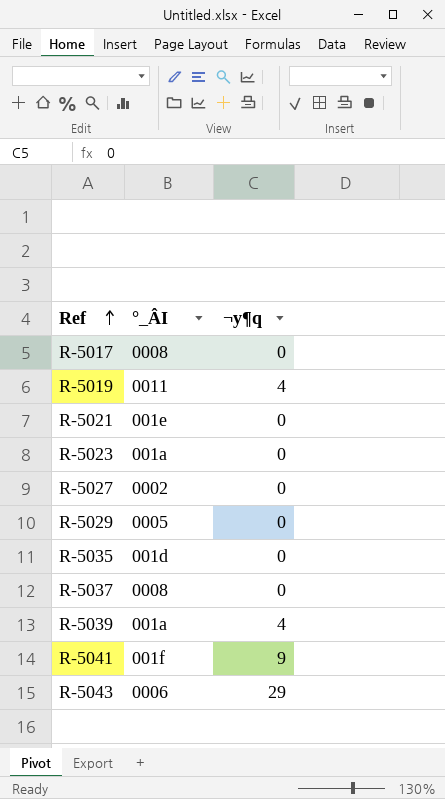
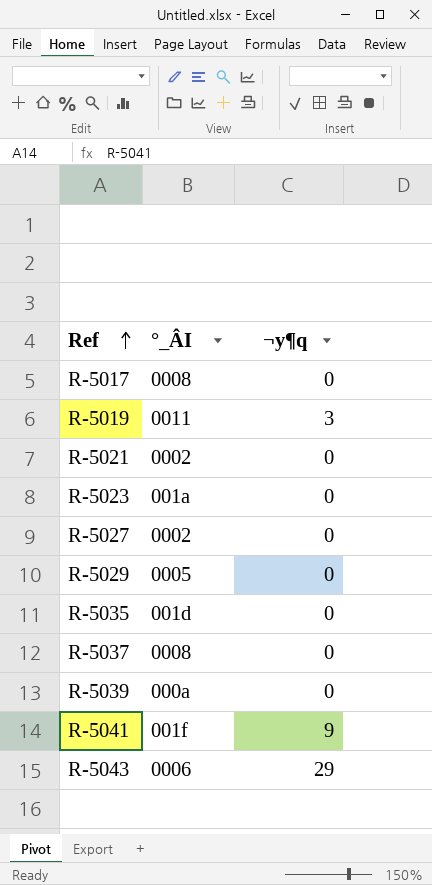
R-5019 | ¬y¶q: 4 -> 3
R-5021 | °_ÂI: 001e -> 0002
R-5039 | °_ÂI: 001a -> 000a
R-5039 | ¬y¶q: 4 -> 0

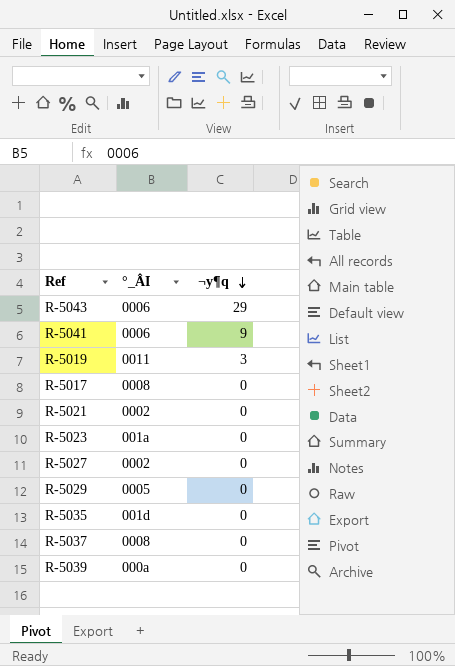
row order: Ref ascending -> ¬y¶q descending
R-5041 | °_ÂI: 001f -> 0006

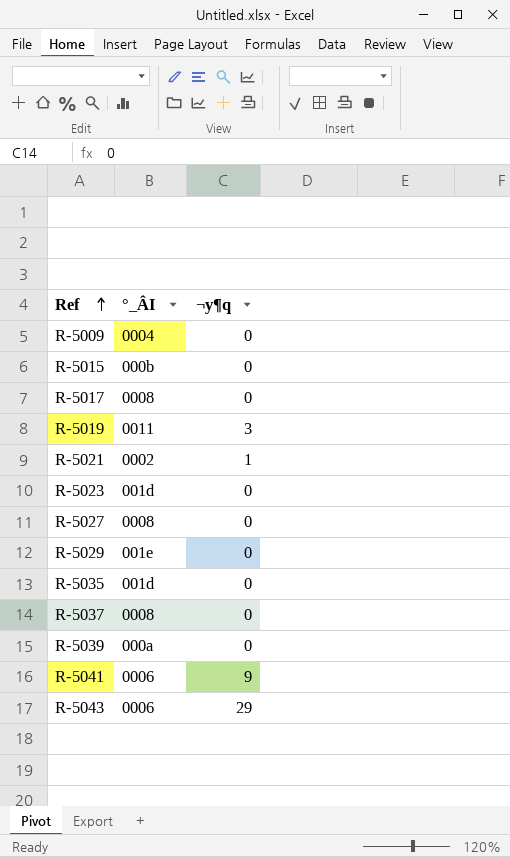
row order: ¬y¶q descending -> Ref ascending
row R-5009: none -> 0004 | 0
row R-5015: none -> 000b | 0
R-5021 | ¬y¶q: 0 -> 1
R-5023 | °_ÂI: 001a -> 001d
R-5027 | °_ÂI: 0002 -> 0008
R-5029 | °_ÂI: 0005 -> 001e

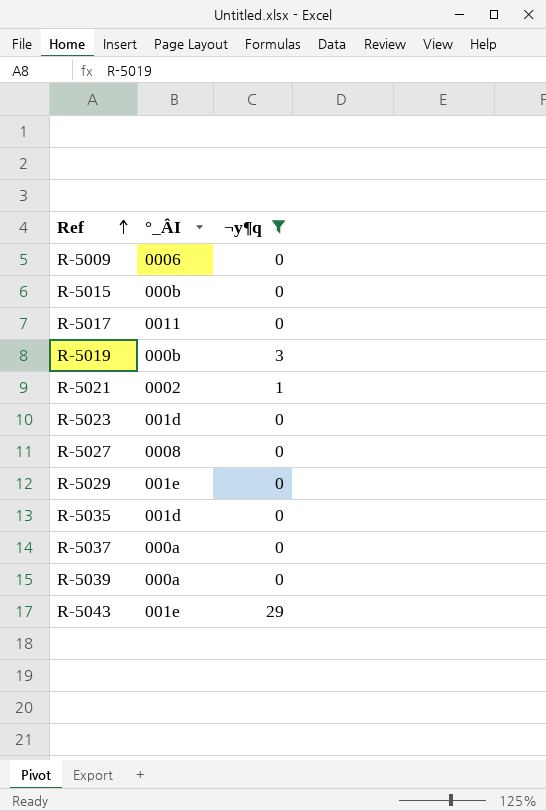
filter: none -> ¬y¶q != 9
R-5009 | °_ÂI: 0004 -> 0006
R-5017 | °_ÂI: 0008 -> 0011
R-5019 | °_ÂI: 0011 -> 000b
R-5037 | °_ÂI: 0008 -> 000a
R-5043 | °_ÂI: 0006 -> 001e

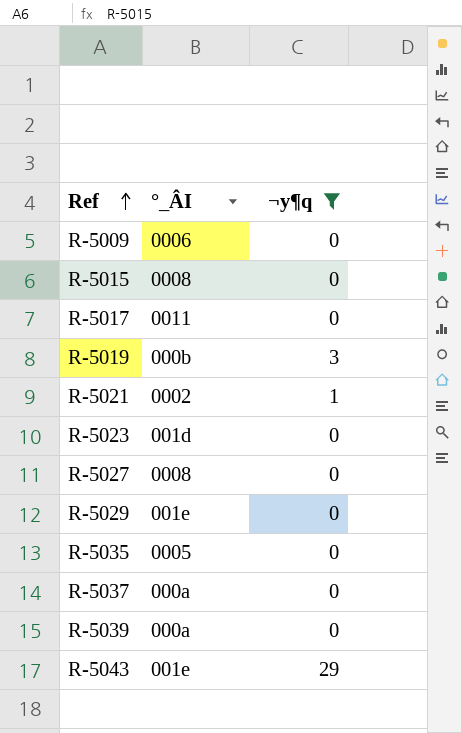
R-5015 | °_ÂI: 000b -> 0008
R-5035 | °_ÂI: 001d -> 0005

